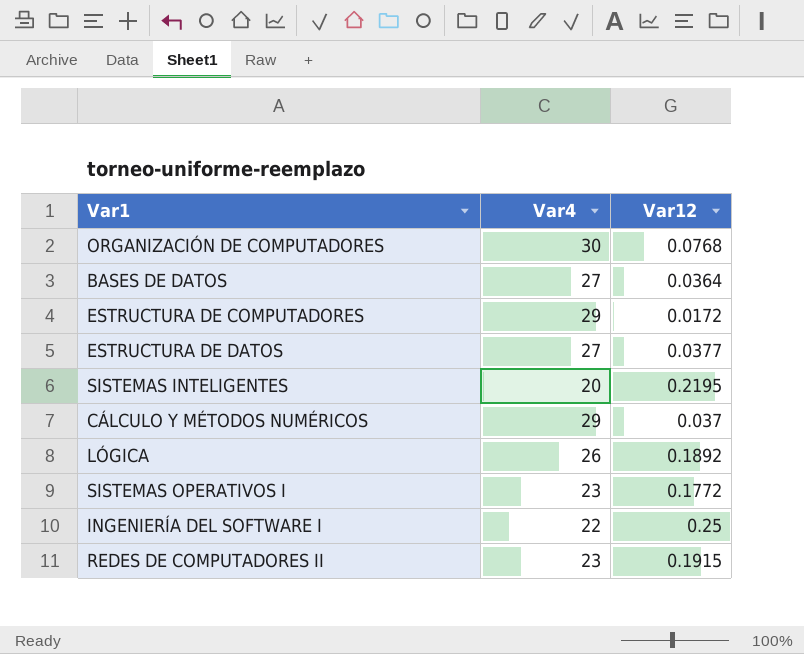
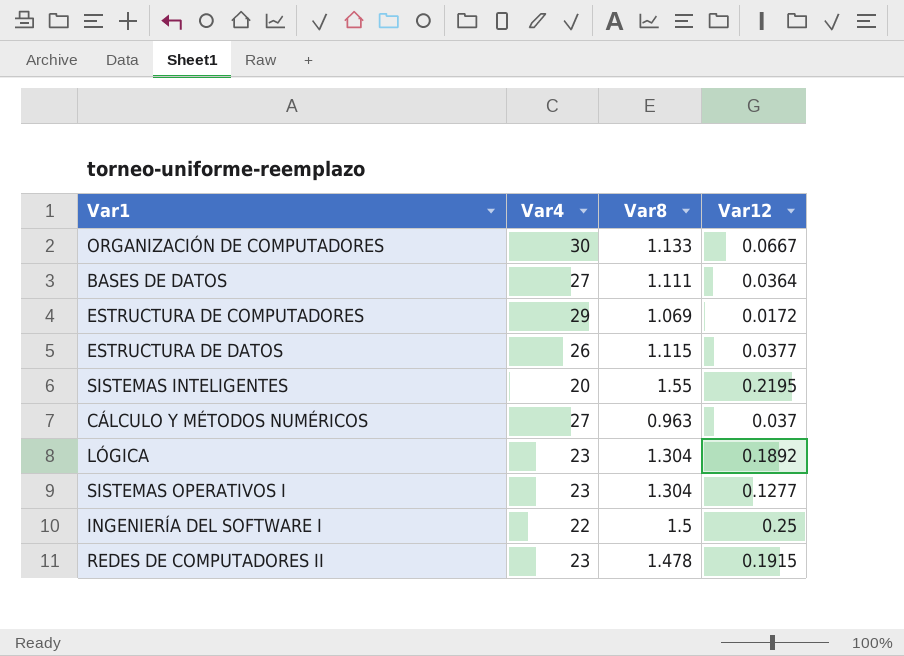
column Var8 | position: none -> 3
ORGANIZACIÓN DE COMPUTADORES | Var12: 0.0768 -> 0.0667
ESTRUCTURA DE DATOS | Var4: 27 -> 26
CÁLCULO Y MÉTODOS NUMÉRICOS | Var4: 29 -> 27
LÓGICA | Var4: 26 -> 23
SISTEMAS OPERATIVOS I | Var12: 0.1772 -> 0.1277

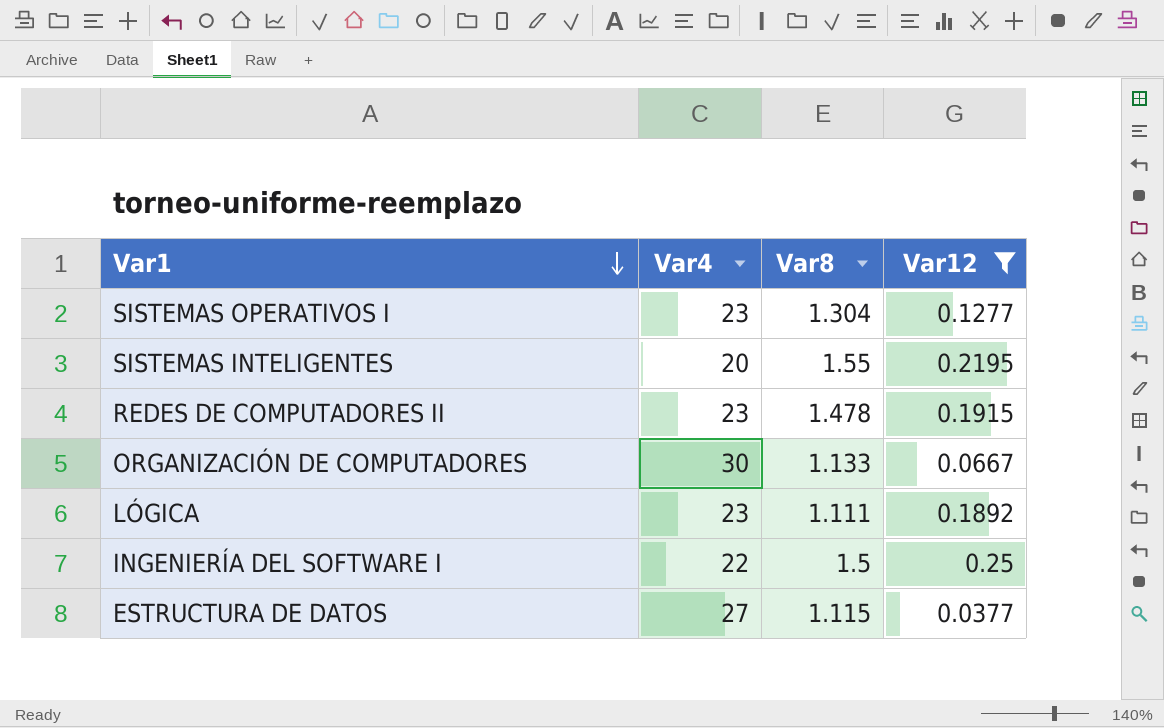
filter: none -> Var12 >= 0.0377
row order: none -> Var1 descending
LÓGICA | Var8: 1.304 -> 1.111
ESTRUCTURA DE DATOS | Var4: 26 -> 27

